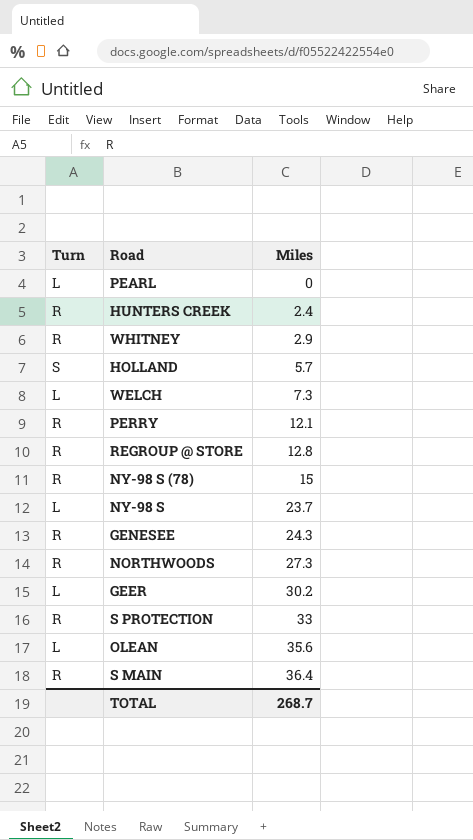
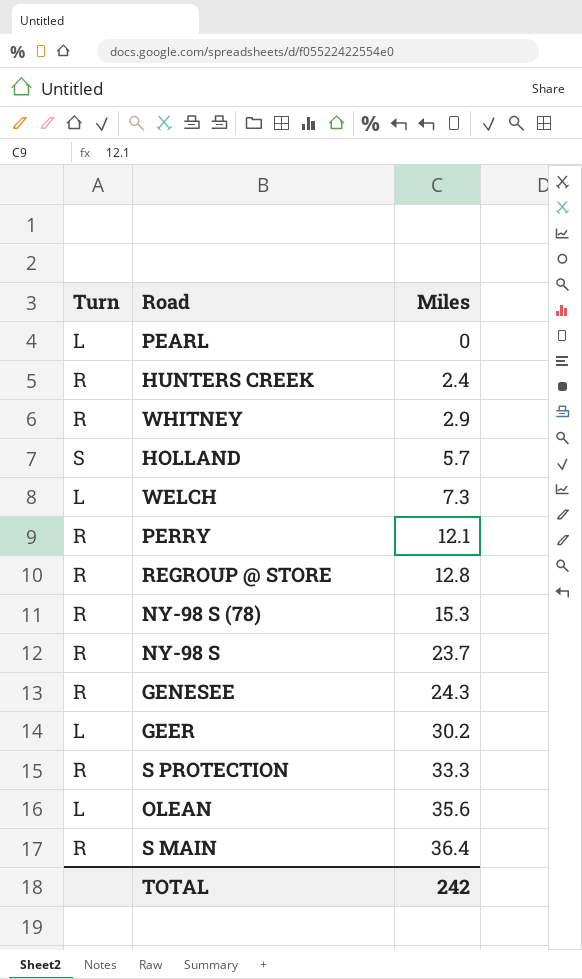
row NORTHWOODS: R | 27.3 -> none
NY-98 S (78) | Miles: 15 -> 15.3
NY-98 S | Turn: L -> R
S PROTECTION | Miles: 33 -> 33.3
TOTAL | Miles: 268.7 -> 242

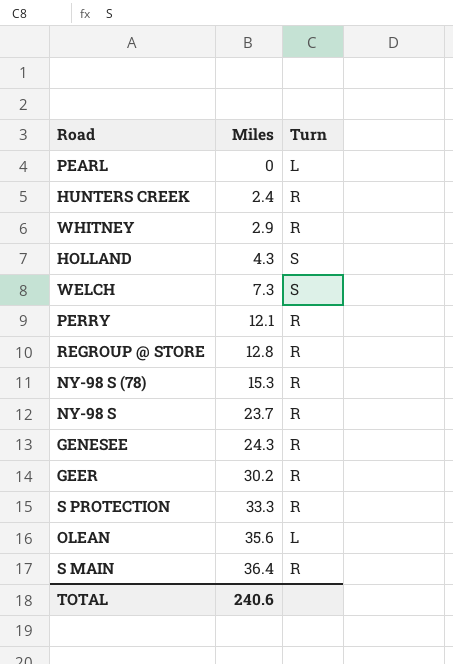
column Turn | position: 1 -> 3
HOLLAND | Miles: 5.7 -> 4.3
WELCH | Turn: L -> S
GEER | Turn: L -> R
TOTAL | Miles: 242 -> 240.6

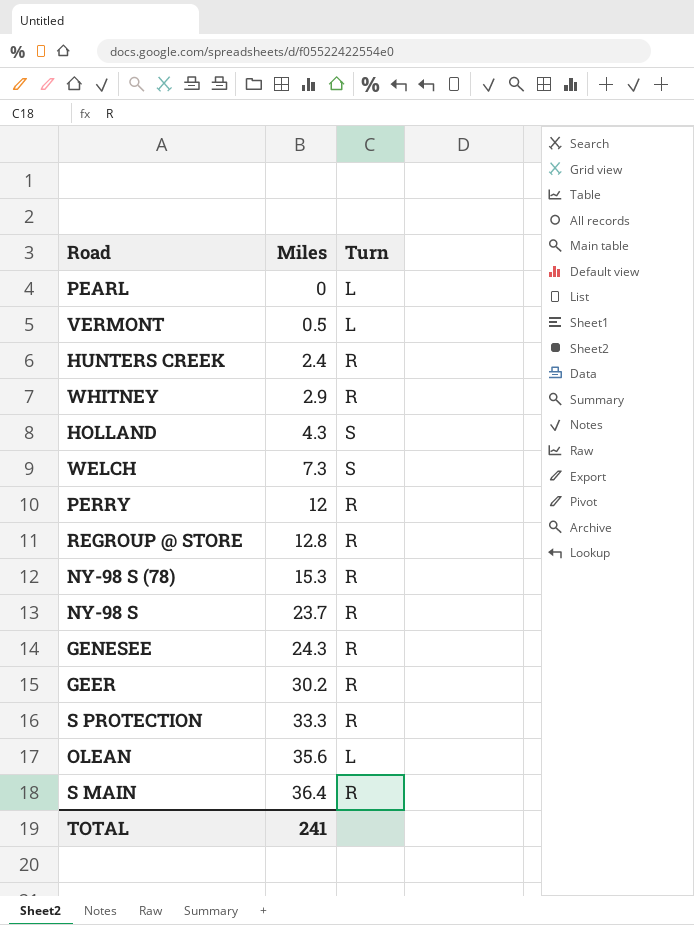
row VERMONT: none -> 0.5 | L
PERRY | Miles: 12.1 -> 12
TOTAL | Miles: 240.6 -> 241

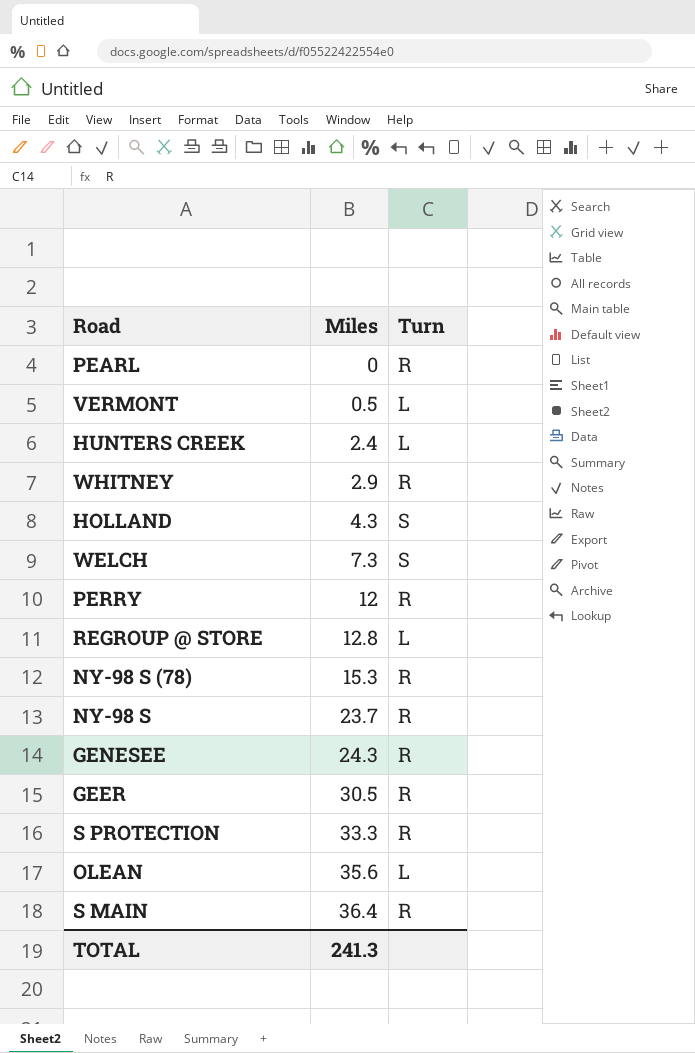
PEARL | Turn: L -> R
HUNTERS CREEK | Turn: R -> L
REGROUP @ STORE | Turn: R -> L
GEER | Miles: 30.2 -> 30.5
TOTAL | Miles: 241 -> 241.3

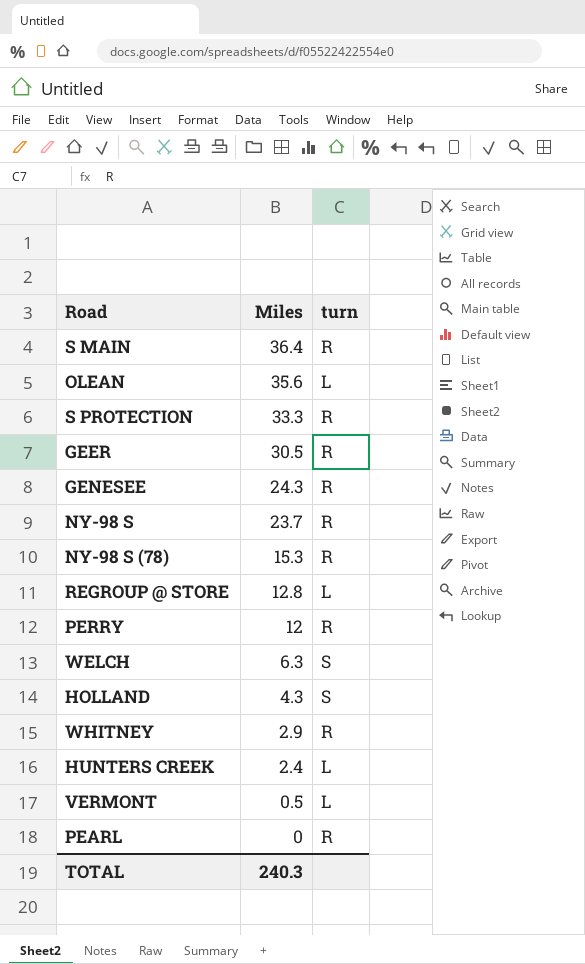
row order: Miles ascending -> Miles descending
column name: Turn -> turn
WELCH | Miles: 7.3 -> 6.3
TOTAL | Miles: 241.3 -> 240.3

